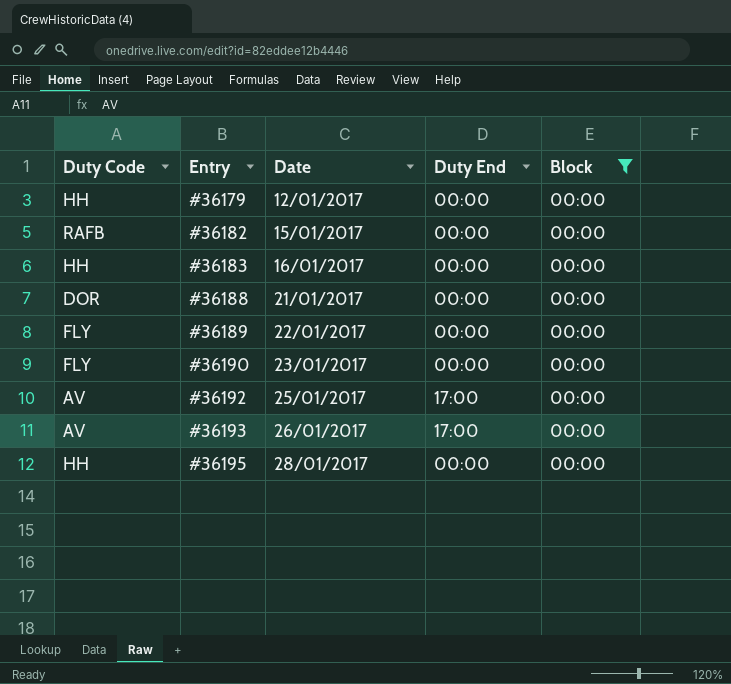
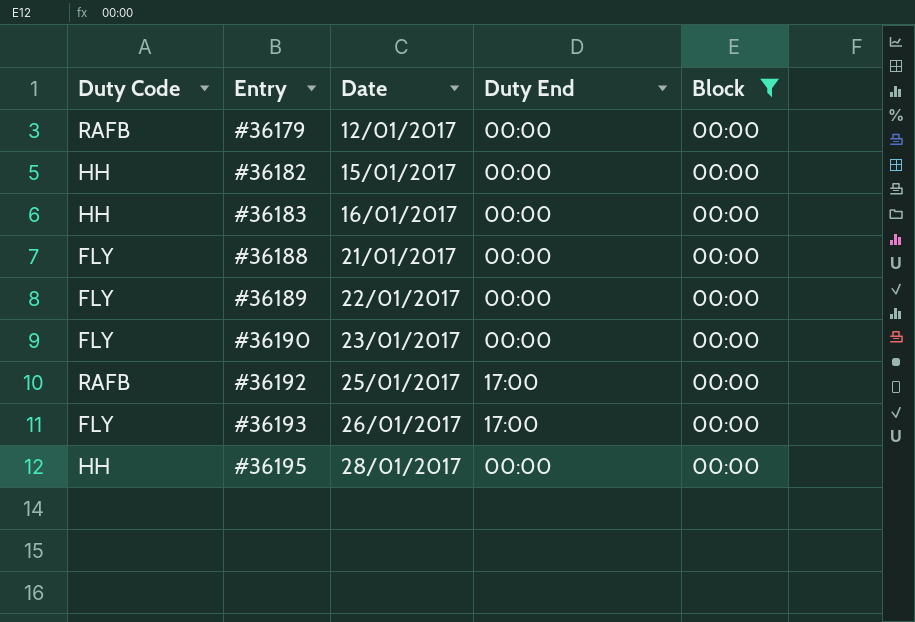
#36179 | Duty Code: HH -> RAFB
#36182 | Duty Code: RAFB -> HH
#36188 | Duty Code: DOR -> FLY
#36192 | Duty Code: AV -> RAFB
#36193 | Duty Code: AV -> FLY

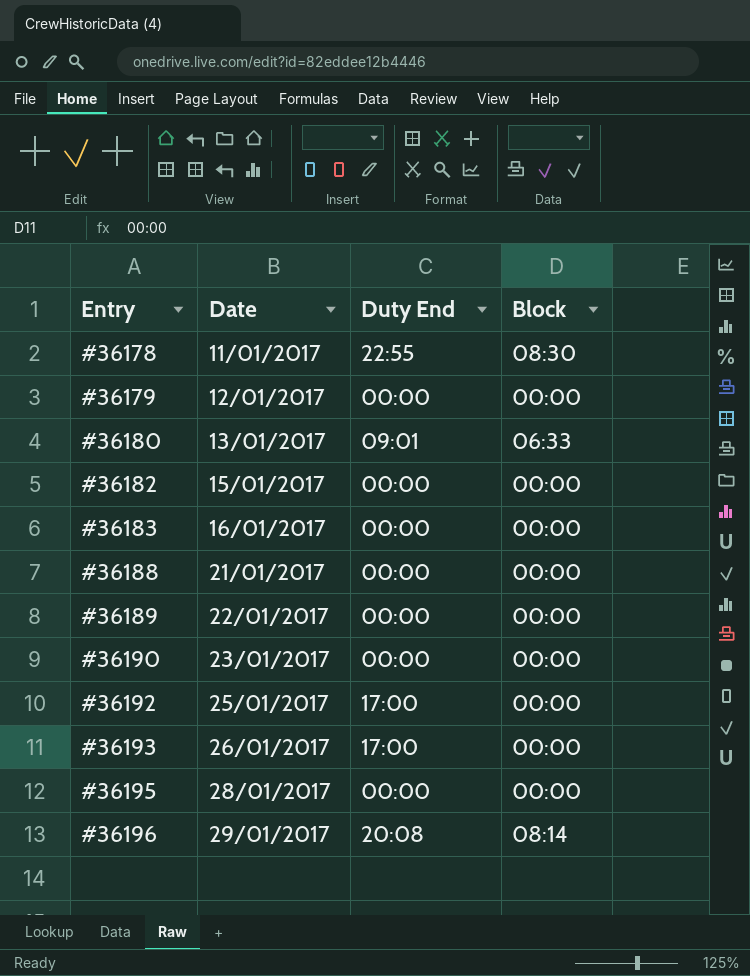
filter: Block = 00:00 -> none
column Duty Code | position: 1 -> none

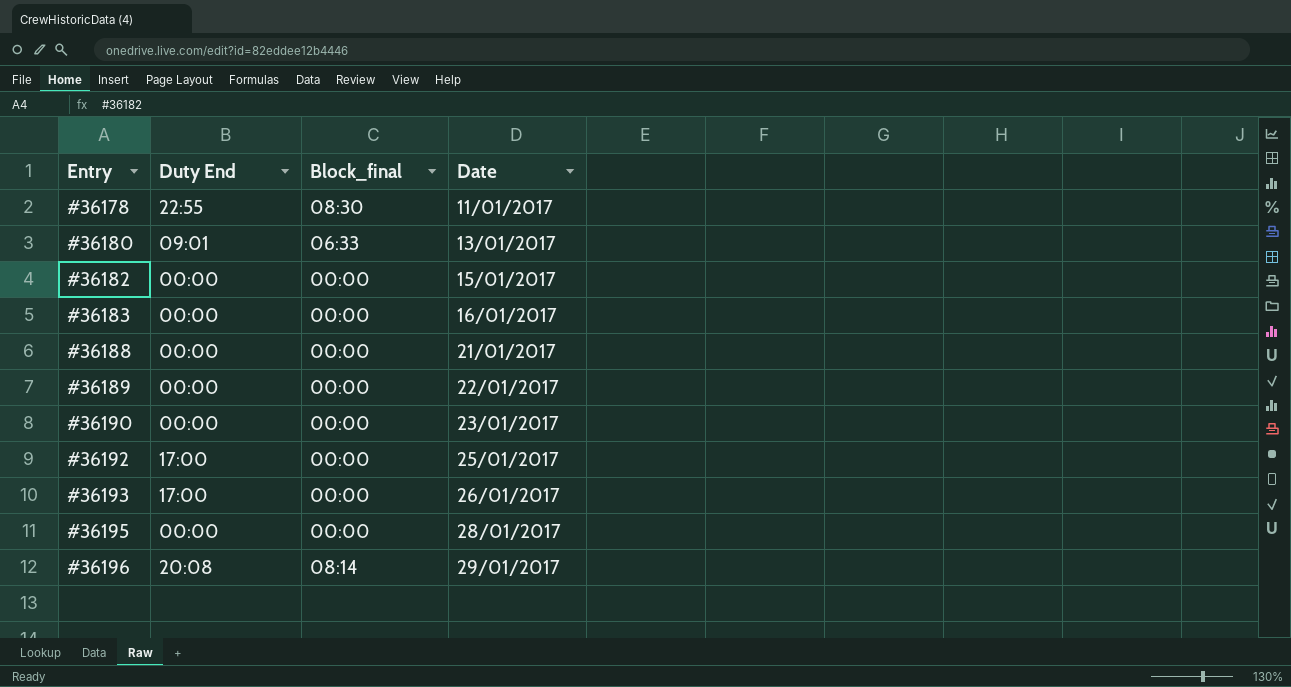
column name: Block -> Block_final
column Date | position: 2 -> 4
row #36179: 12/01/2017 | 00:00 | 00:00 -> none

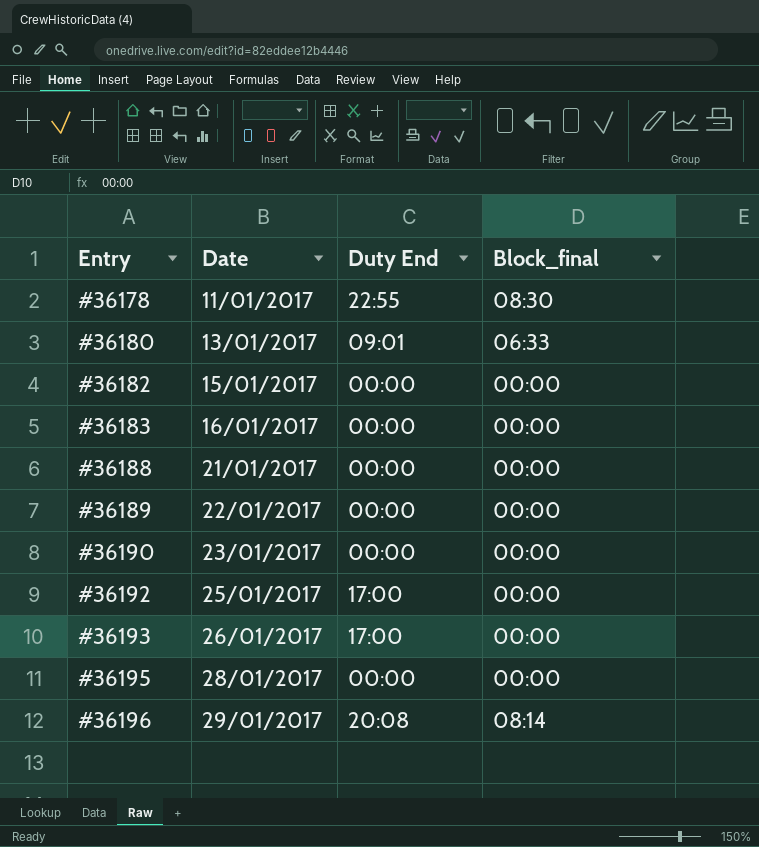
column Date | position: 4 -> 2

